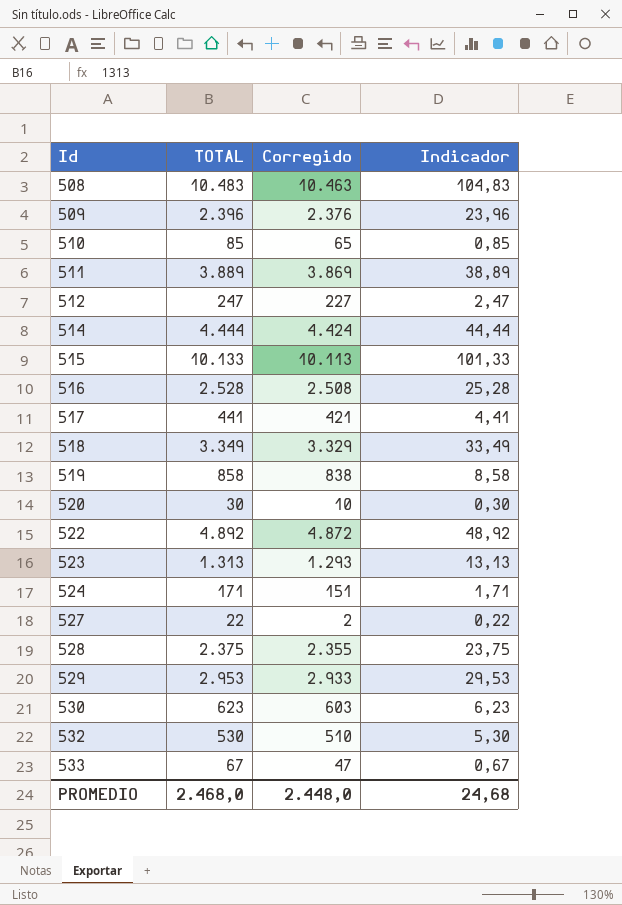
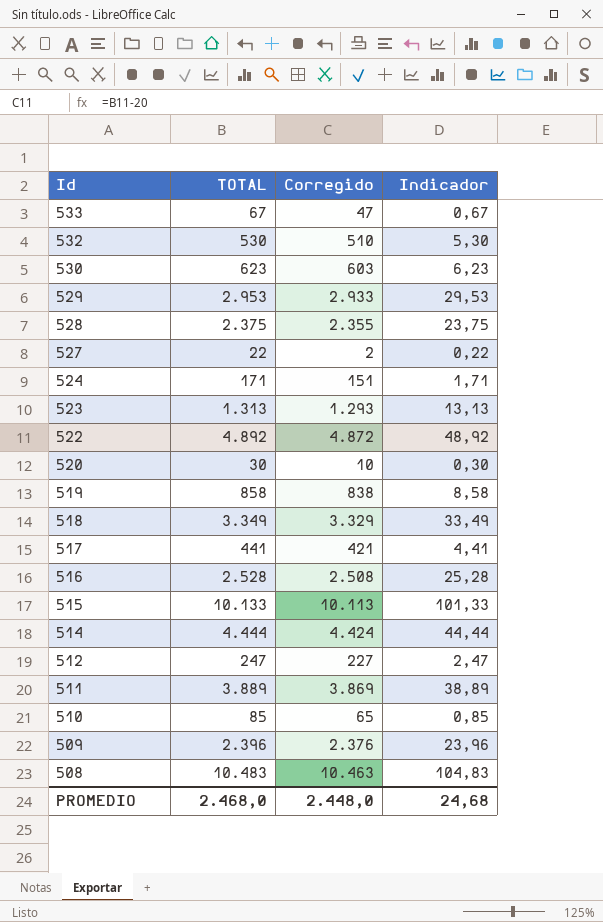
row order: Id ascending -> Id descending

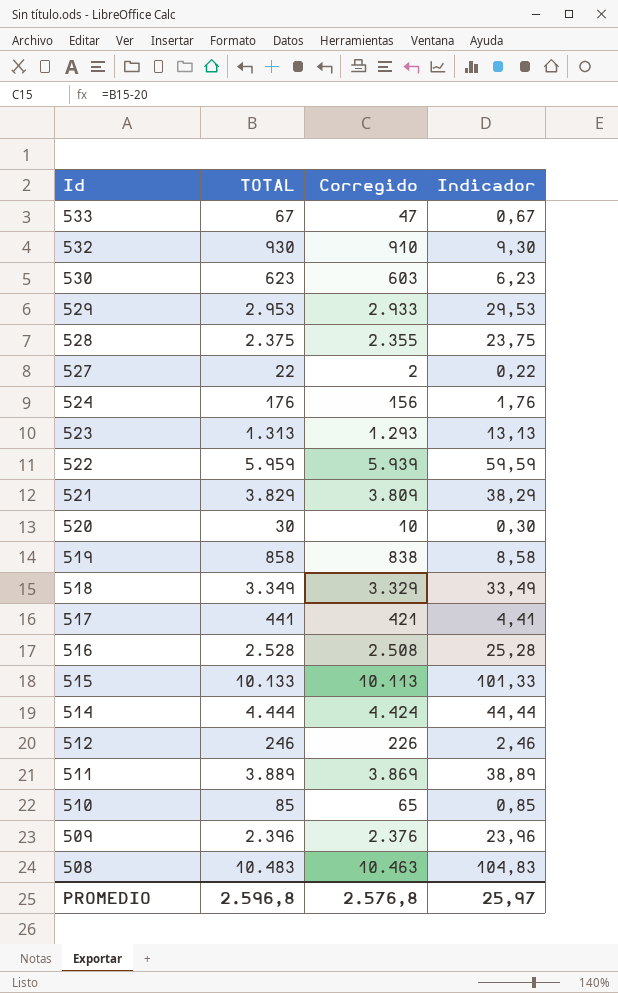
532 | TOTAL: 530 -> 930
532 | Corregido: 510 -> 910
532 | Indicador: 5,30 -> 9,30
524 | TOTAL: 171 -> 176
524 | Corregido: 151 -> 156
524 | Indicador: 1,71 -> 1,76
522 | TOTAL: 4.892 -> 5.959
522 | Corregido: 4.872 -> 5.939
522 | Indicador: 48,92 -> 59,59
row 521: none -> 3.829 | 3.809 | 38,29
512 | TOTAL: 247 -> 246
512 | Corregido: 227 -> 226
512 | Indicador: 2,47 -> 2,46
PROMEDIO | TOTAL: 2.468,0 -> 2.596,8
PROMEDIO | Corregido: 2.448,0 -> 2.576,8
PROMEDIO | Indicador: 24,68 -> 25,97

